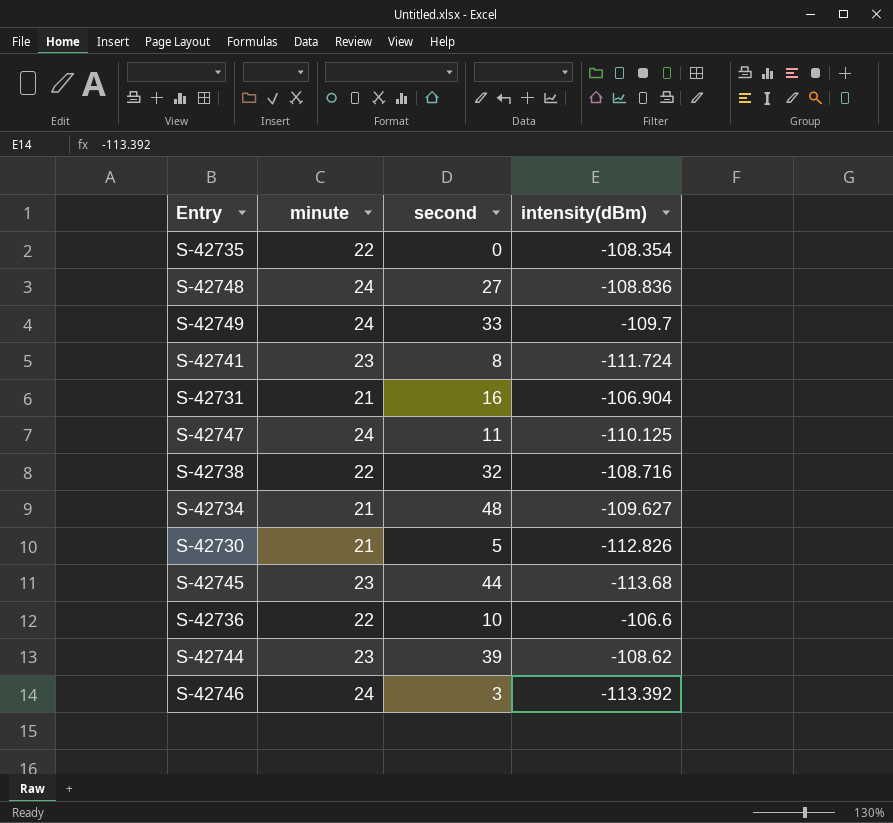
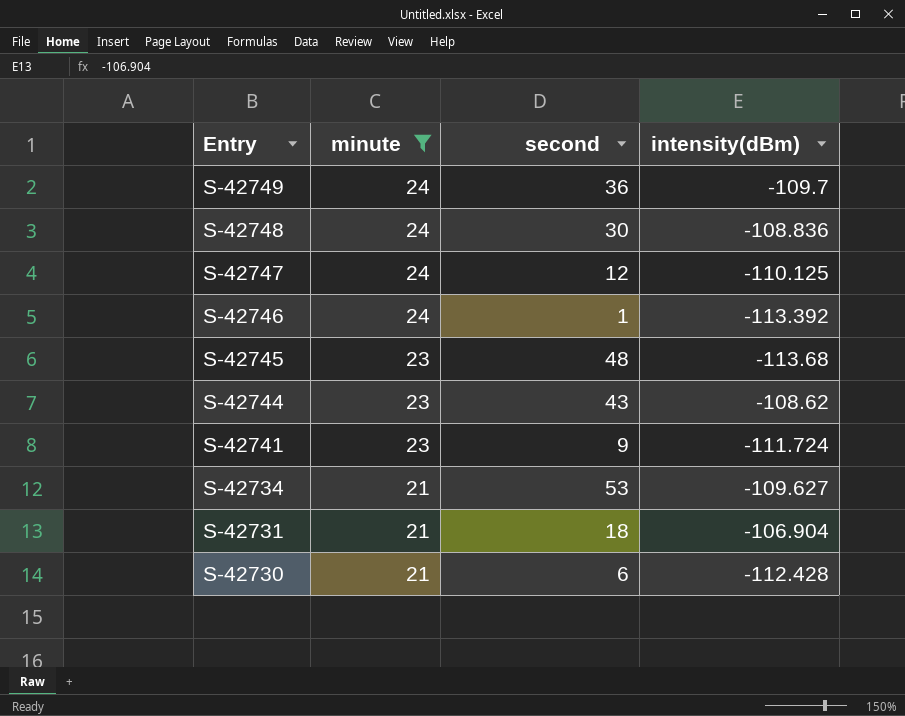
filter: none -> minute != 22
row order: none -> Entry descending
S-42749 | second: 33 -> 36
S-42748 | second: 27 -> 30
S-42747 | second: 11 -> 12
S-42746 | second: 3 -> 1
S-42745 | second: 44 -> 48
S-42744 | second: 39 -> 43
S-42741 | second: 8 -> 9
S-42734 | second: 48 -> 53
S-42731 | second: 16 -> 18
S-42730 | second: 5 -> 6
S-42730 | intensity(dBm): -112.826 -> -112.428

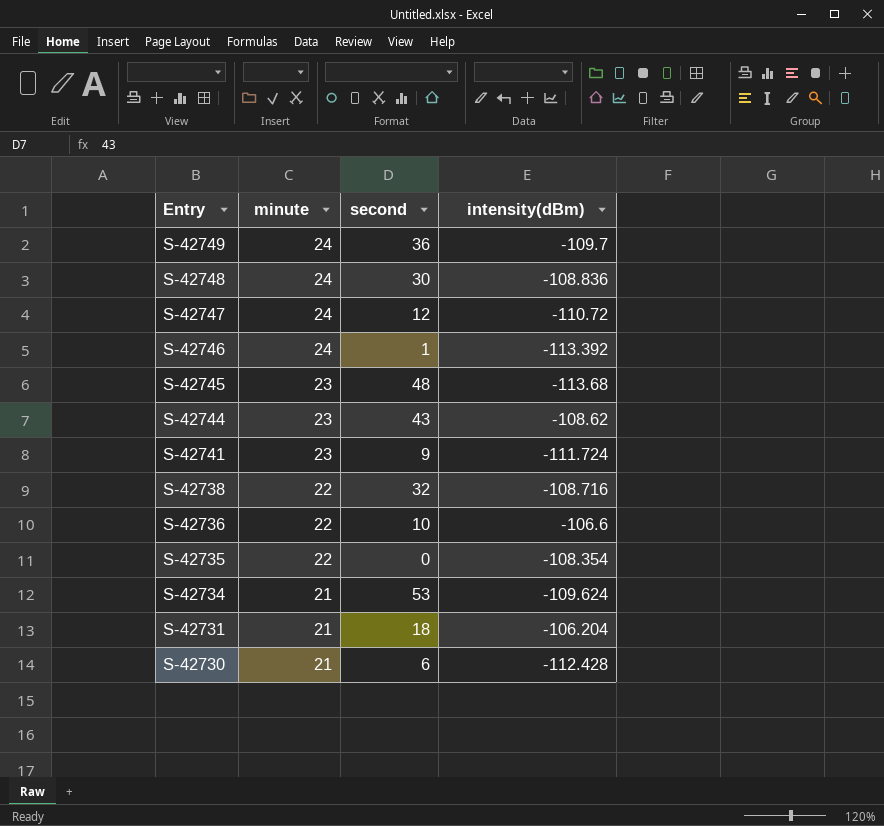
filter: minute != 22 -> none
S-42747 | intensity(dBm): -110.125 -> -110.72
S-42734 | intensity(dBm): -109.627 -> -109.624
S-42731 | intensity(dBm): -106.904 -> -106.204

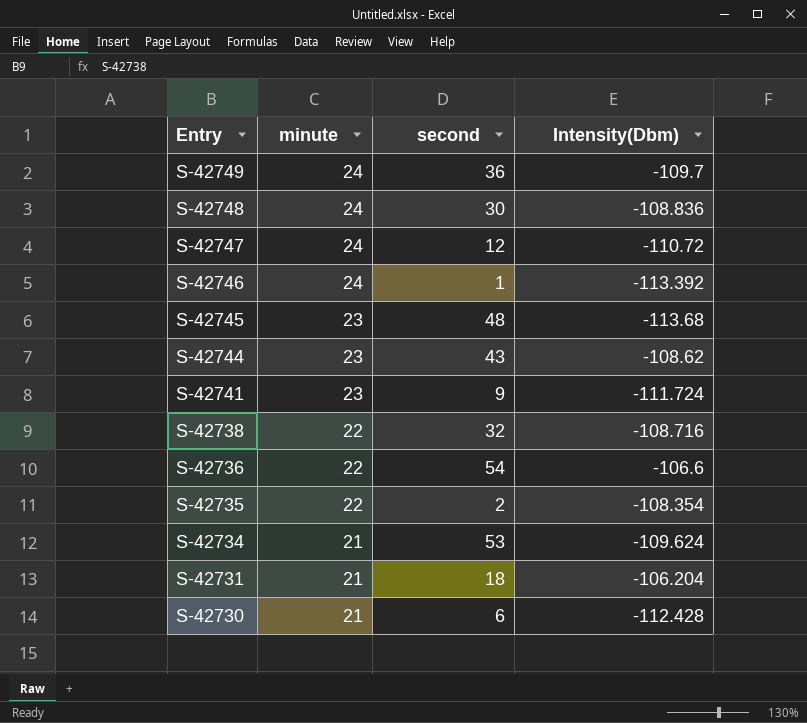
column name: intensity(dBm) -> Intensity(Dbm)
S-42736 | second: 10 -> 54
S-42735 | second: 0 -> 2

